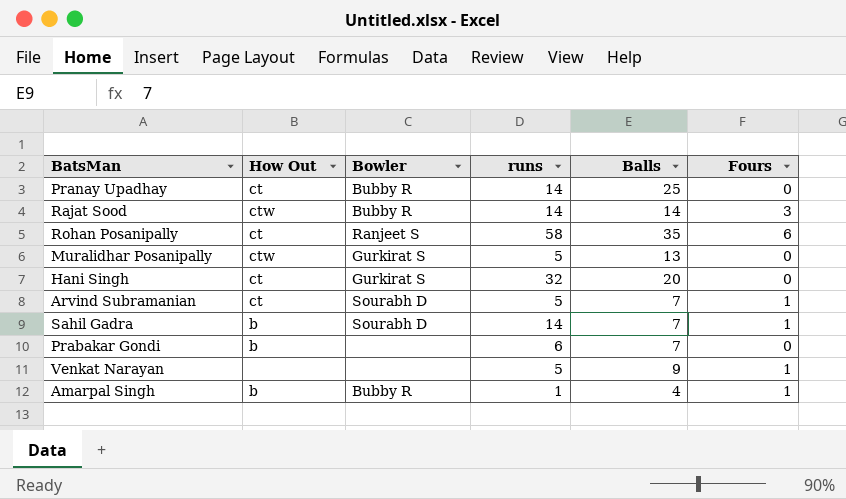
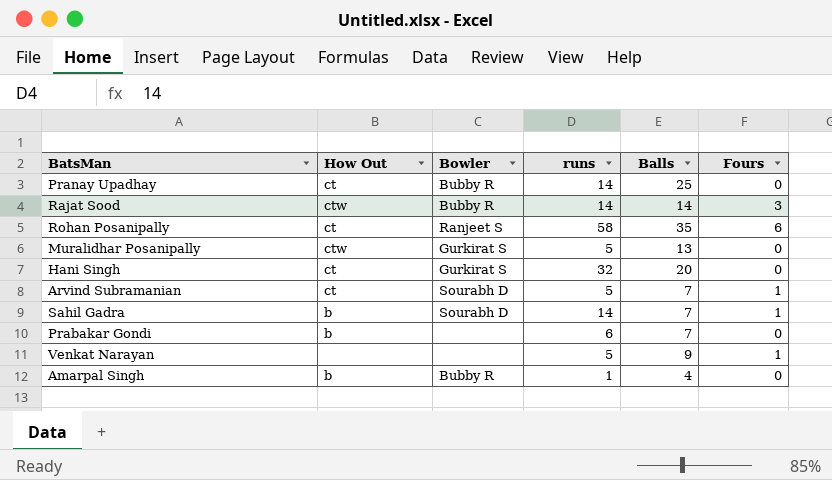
Amarpal Singh | Fours: 1 -> 0

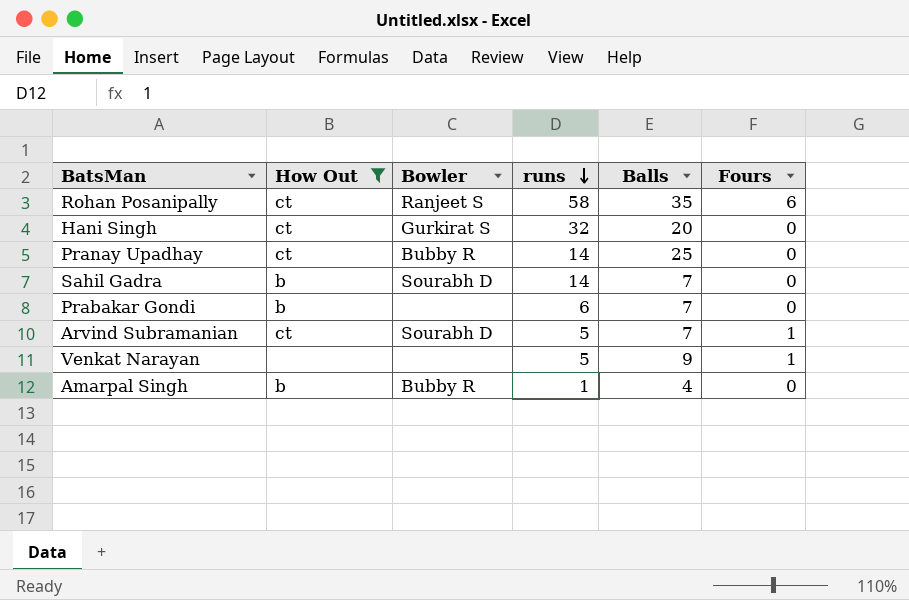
filter: none -> How Out != ctw
row order: none -> runs descending
Sahil Gadra | Fours: 1 -> 0

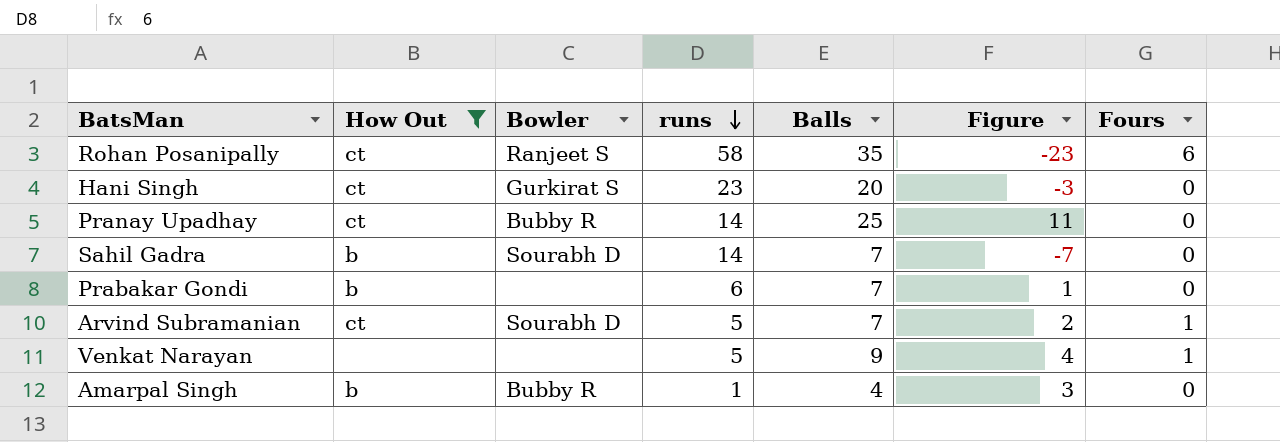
column Figure | formula: none -> [Balls] - [runs]
Hani Singh | runs: 32 -> 23

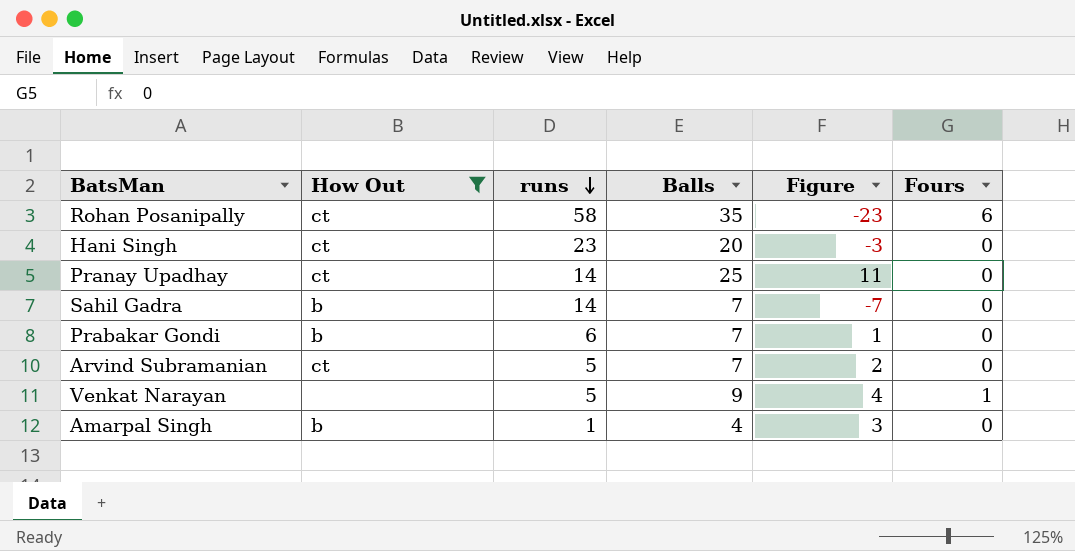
column Bowler | position: 3 -> none
Arvind Subramanian | Fours: 1 -> 0

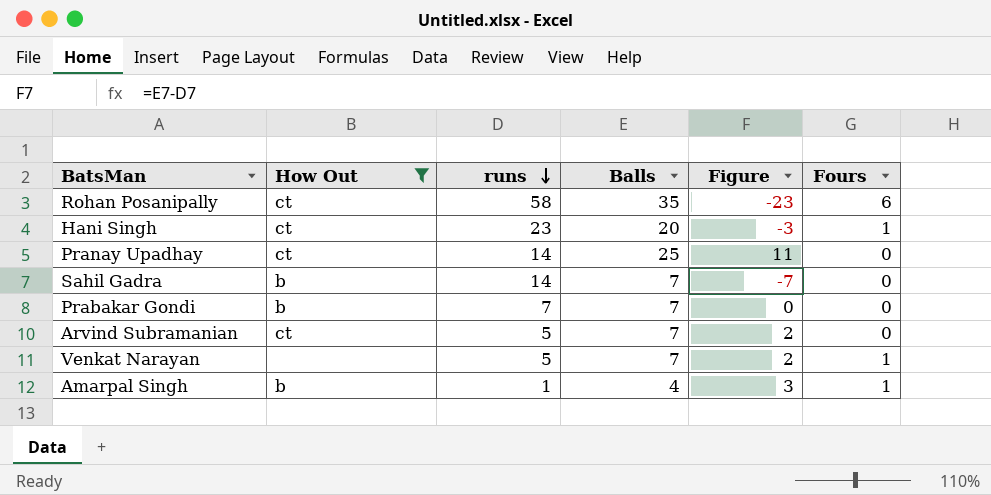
Hani Singh | Fours: 0 -> 1
Prabakar Gondi | runs: 6 -> 7
Prabakar Gondi | Figure: 1 -> 0
Venkat Narayan | Balls: 9 -> 7
Venkat Narayan | Figure: 4 -> 2
Amarpal Singh | Fours: 0 -> 1

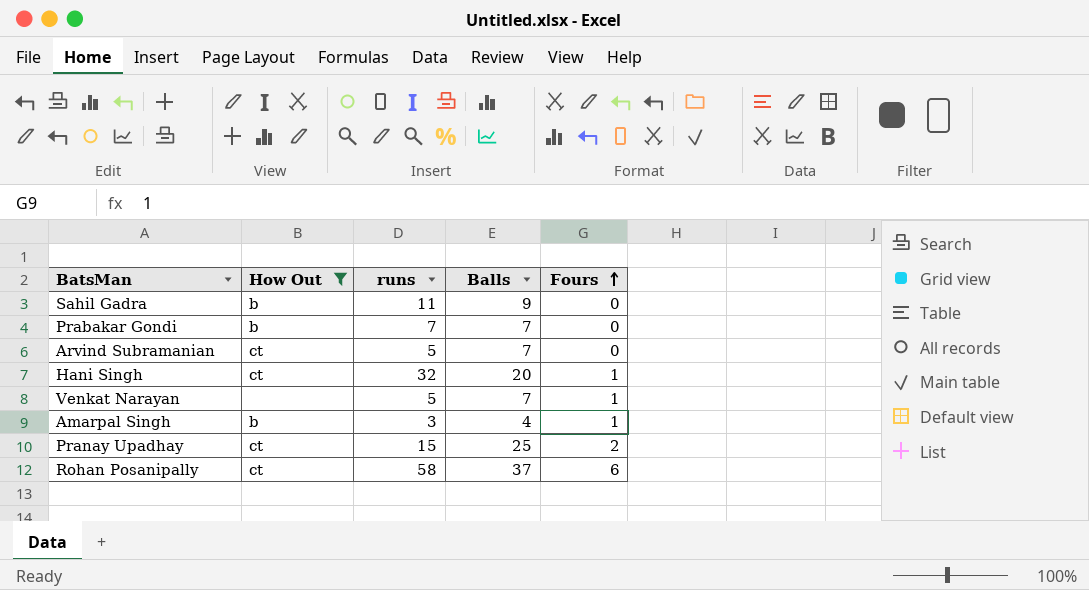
row order: runs descending -> Fours ascending
column Figure | formula: [Balls] - [runs] -> none
Sahil Gadra | runs: 14 -> 11
Sahil Gadra | Balls: 7 -> 9
Hani Singh | runs: 23 -> 32
Amarpal Singh | runs: 1 -> 3
Pranay Upadhay | runs: 14 -> 15
Pranay Upadhay | Fours: 0 -> 2
Rohan Posanipally | Balls: 35 -> 37

